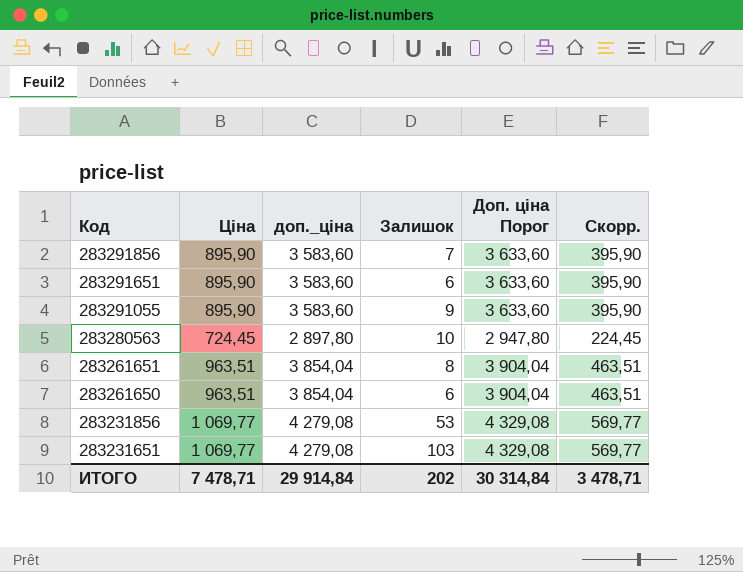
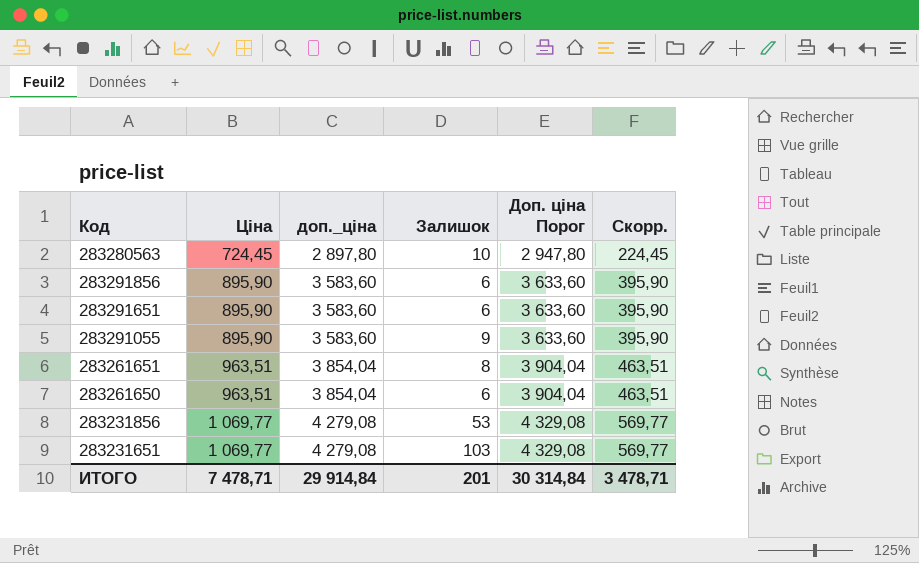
row order: Код descending -> Ціна ascending
283291856 | Залишок: 7 -> 6
ИТОГО | Залишок: 202 -> 201

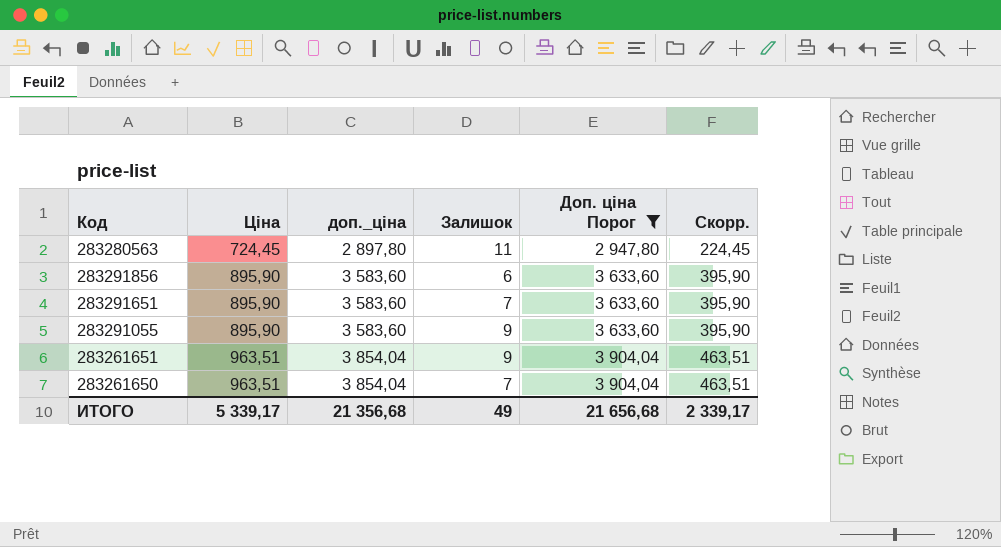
filter: none -> Доп. ціна Порог != 4 329,08
283280563 | Залишок: 10 -> 11
283291651 | Залишок: 6 -> 7
283261651 | Залишок: 8 -> 9
283261650 | Залишок: 6 -> 7
ИТОГО | Ціна: 7 478,71 -> 5 339,17
ИТОГО | доп._ціна: 29 914,84 -> 21 356,68
ИТОГО | Залишок: 201 -> 49
ИТОГО | Доп. ціна Порог: 30 314,84 -> 21 656,68
ИТОГО | Скорр.: 3 478,71 -> 2 339,17

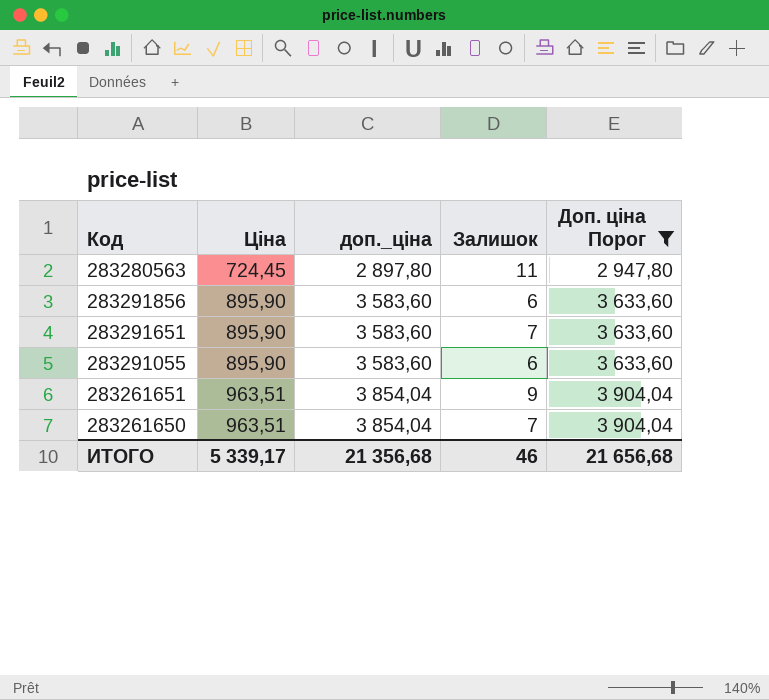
column Скорр. | formula: [Ціна] - 500 -> none
283291055 | Залишок: 9 -> 6
ИТОГО | Залишок: 49 -> 46

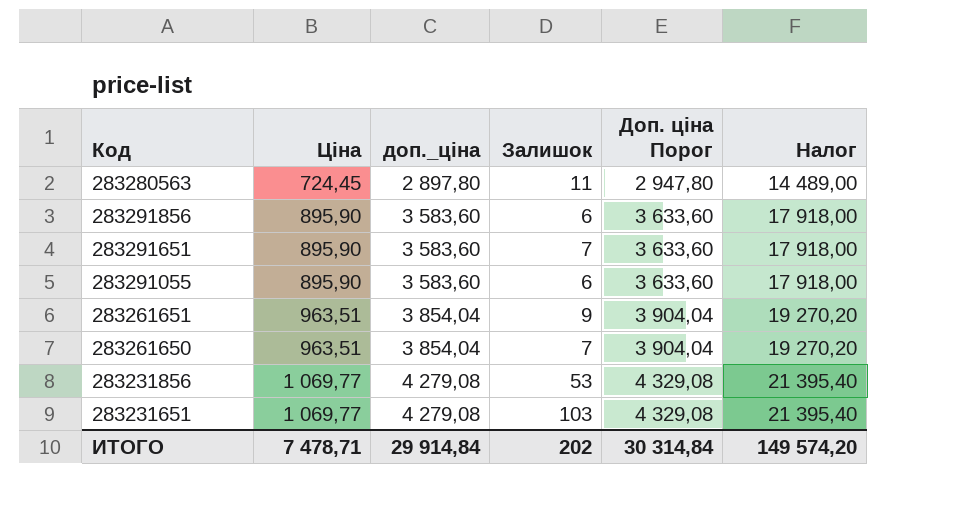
filter: Доп. ціна Порог != 4 329,08 -> none
column Налог | formula: none -> [доп._ціна] * 5
ИТОГО | Ціна: 5 339,17 -> 7 478,71
ИТОГО | доп._ціна: 21 356,68 -> 29 914,84
ИТОГО | Залишок: 46 -> 202
ИТОГО | Доп. ціна Порог: 21 656,68 -> 30 314,84

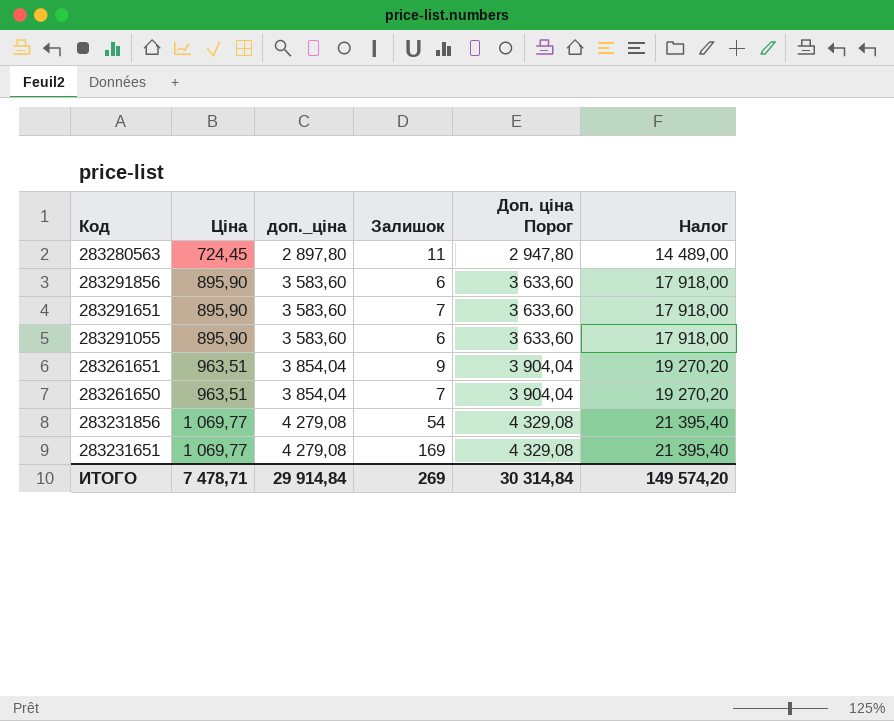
283231856 | Залишок: 53 -> 54
283231651 | Залишок: 103 -> 169
ИТОГО | Залишок: 202 -> 269

